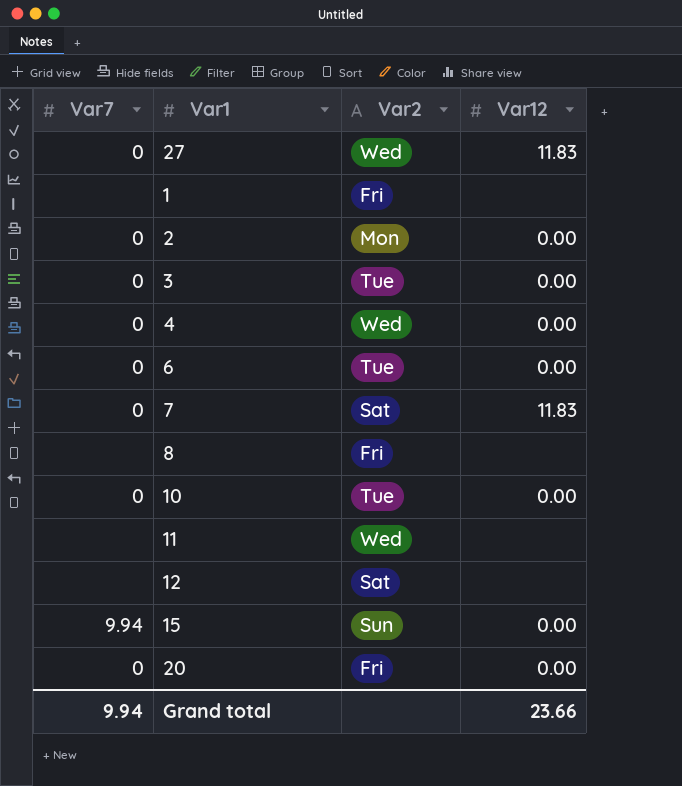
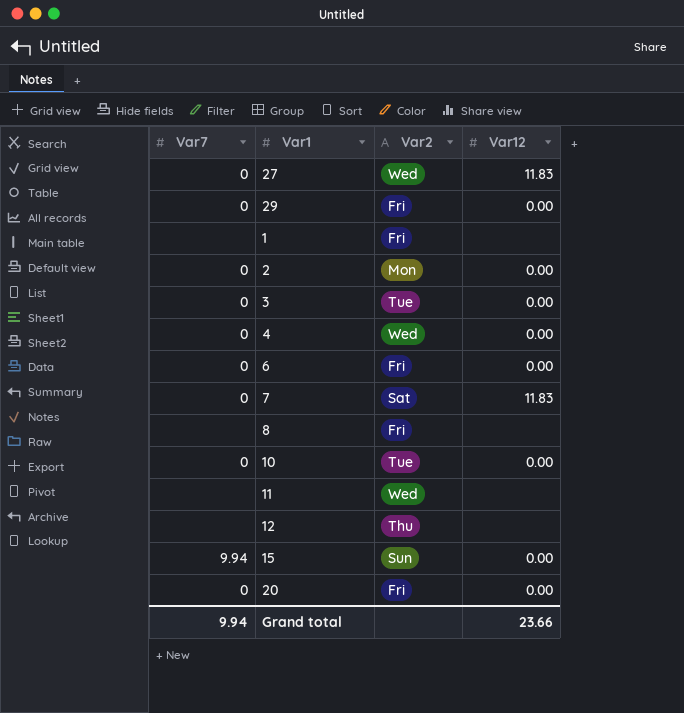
row 29: none -> 0 | Fri | 0.00
6 | Var2: Tue -> Fri
12 | Var2: Sat -> Thu

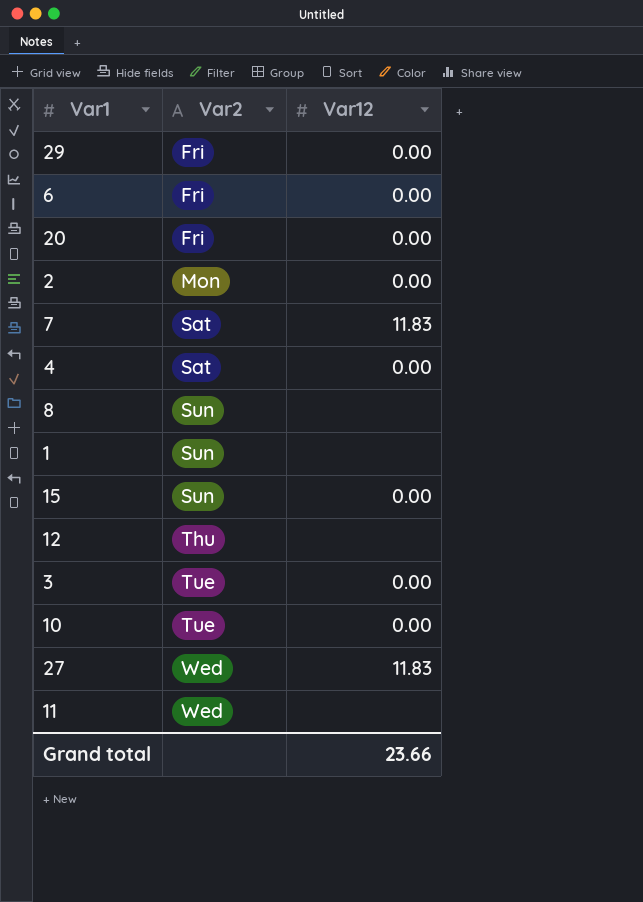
row order: none -> Var2 ascending
column Var7 | position: 1 -> none
4 | Var2: Wed -> Sat
8 | Var2: Fri -> Sun
1 | Var2: Fri -> Sun

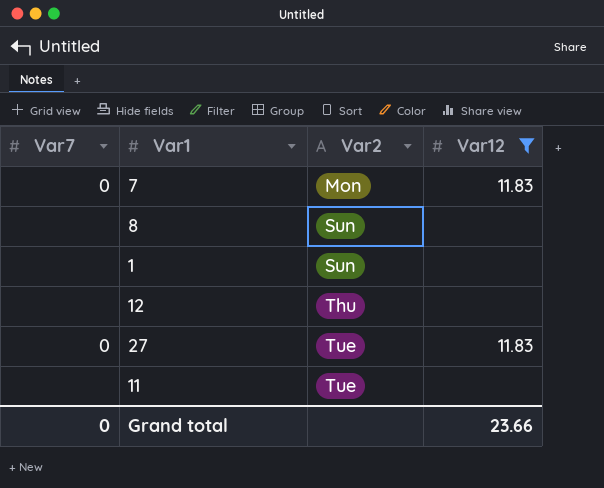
filter: none -> Var12 != 0.00
column Var7 | position: none -> 1
7 | Var2: Sat -> Mon
27 | Var2: Wed -> Tue
11 | Var2: Wed -> Tue

